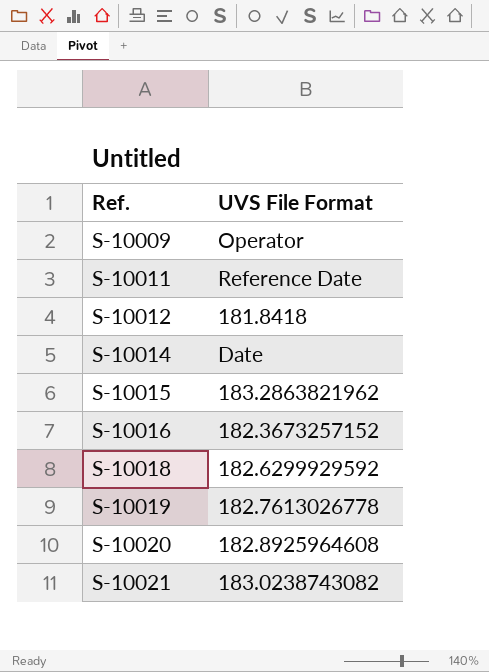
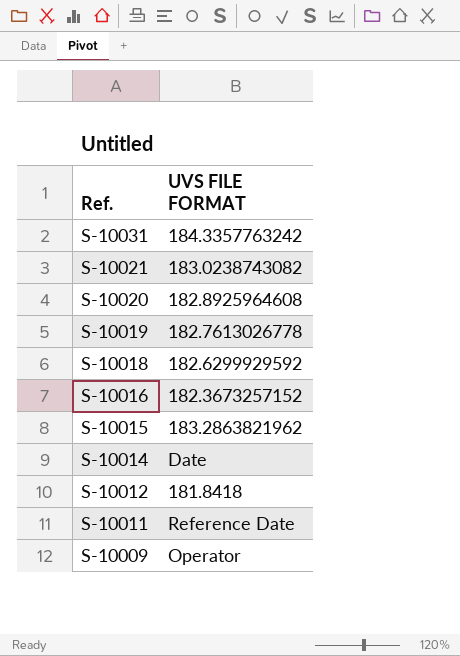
row order: Ref. ascending -> Ref. descending
column name: UVS File Format -> UVS FILE FORMAT
row S-10031: none -> 184.3357763242

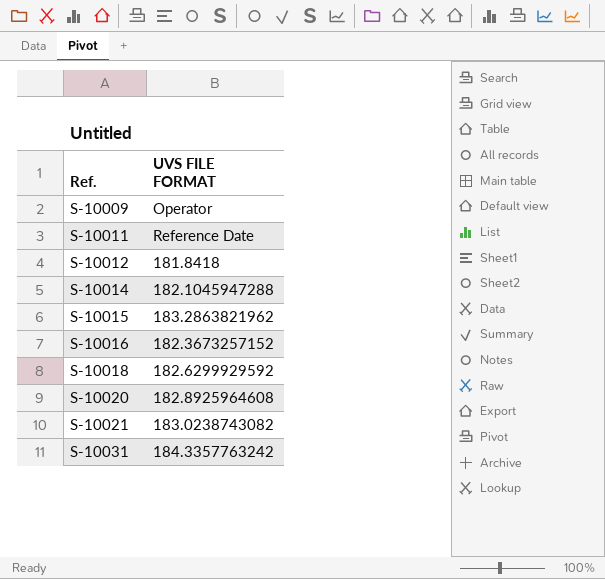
row order: Ref. descending -> Ref. ascending
row S-10019: 182.7613026778 -> none
S-10014 | UVS FILE FORMAT: Date -> 182.1045947288

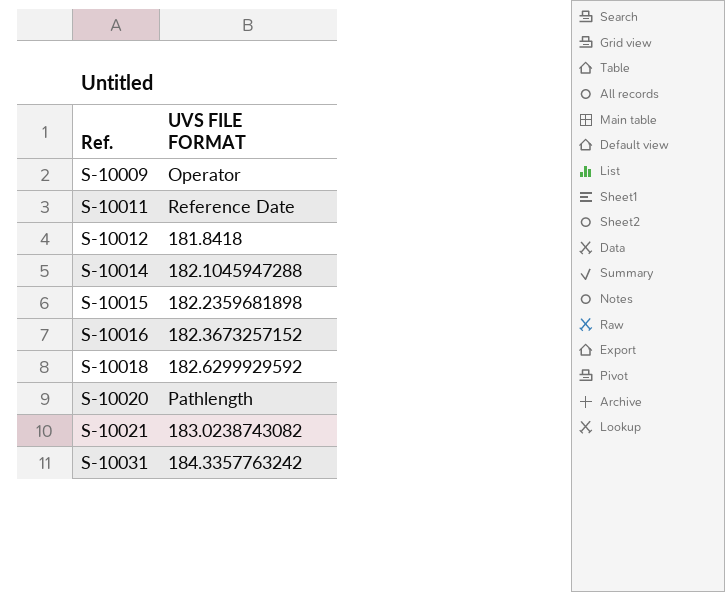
S-10015 | UVS FILE FORMAT: 183.2863821962 -> 182.2359681898
S-10020 | UVS FILE FORMAT: 182.8925964608 -> Pathlength

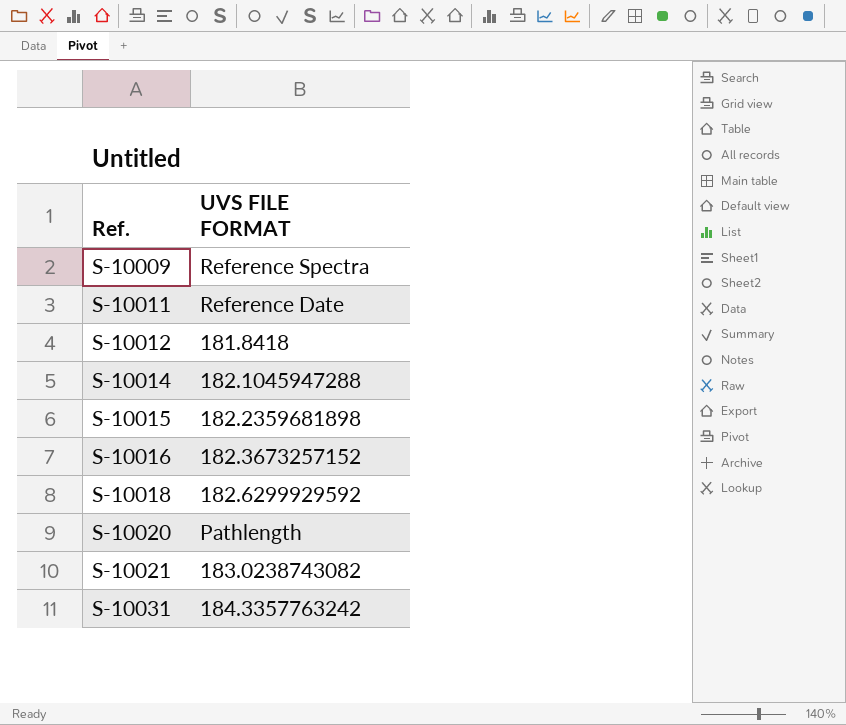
S-10009 | UVS FILE FORMAT: Operator -> Reference Spectra

